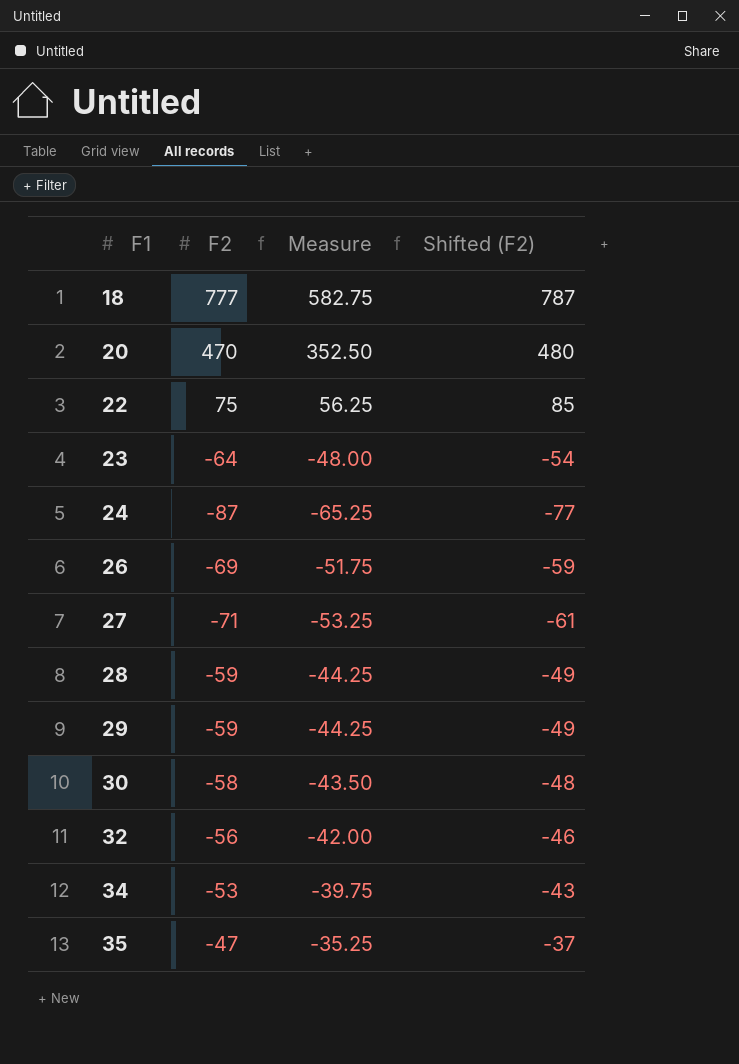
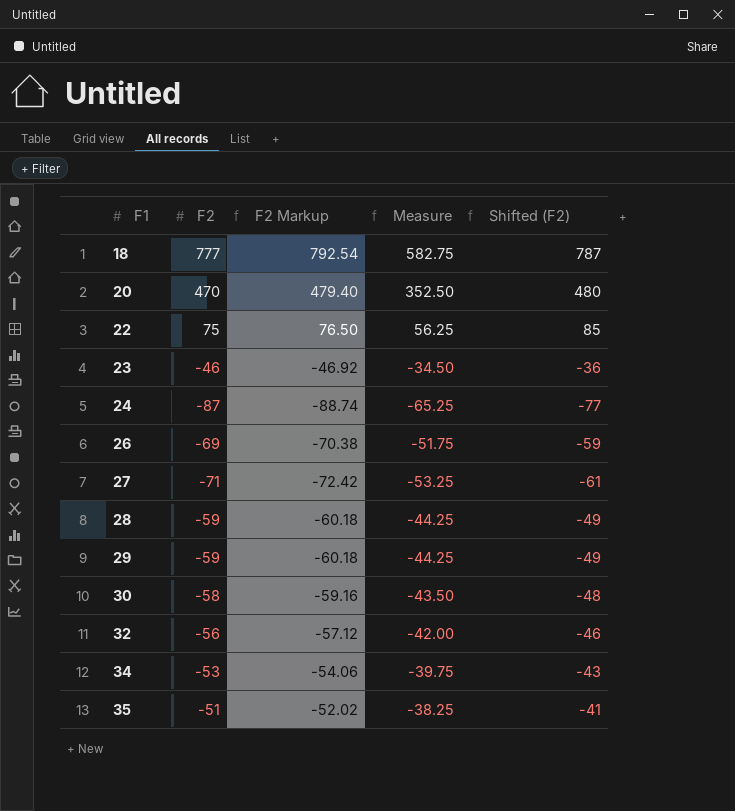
column F2 Markup | formula: none -> [F2] * 1.02
23 | F2: -64 -> -46
23 | Measure: -48.00 -> -34.50
23 | Shifted (F2): -54 -> -36
35 | F2: -47 -> -51
35 | Measure: -35.25 -> -38.25
35 | Shifted (F2): -37 -> -41

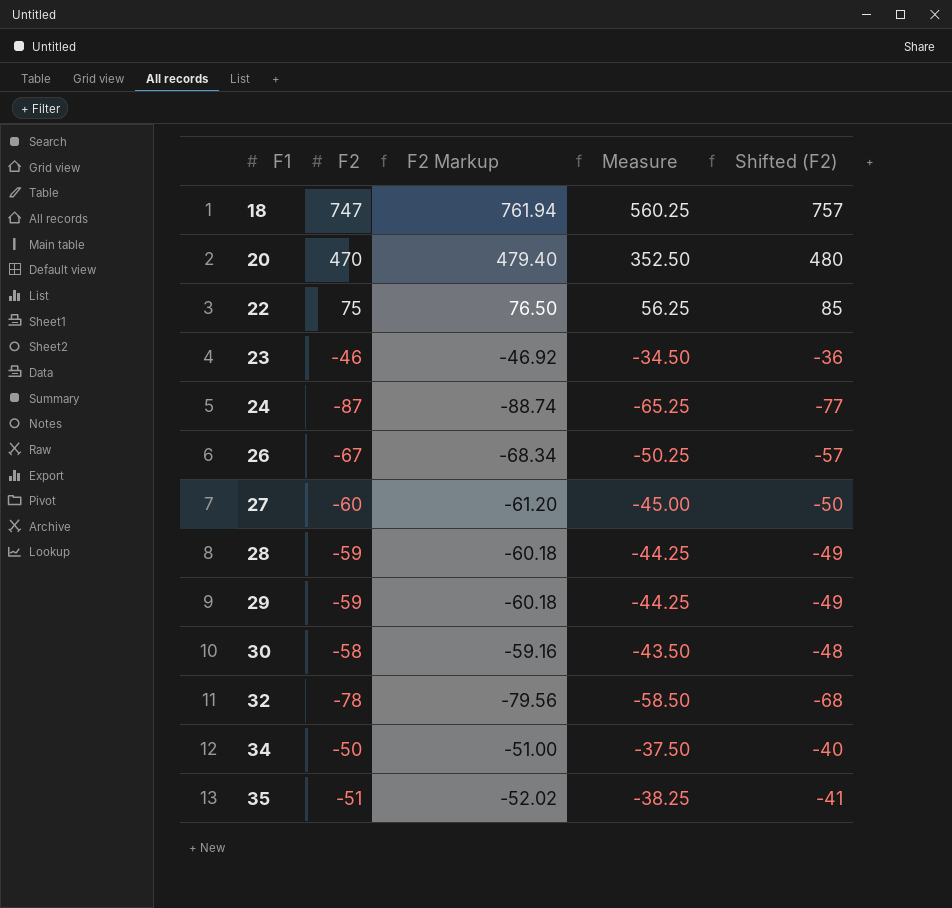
18 | F2: 777 -> 747
18 | F2 Markup: 792.54 -> 761.94
18 | Measure: 582.75 -> 560.25
18 | Shifted (F2): 787 -> 757
26 | F2: -69 -> -67
26 | F2 Markup: -70.38 -> -68.34
26 | Measure: -51.75 -> -50.25
26 | Shifted (F2): -59 -> -57
27 | F2: -71 -> -60
27 | F2 Markup: -72.42 -> -61.20
27 | Measure: -53.25 -> -45.00
27 | Shifted (F2): -61 -> -50
32 | F2: -56 -> -78
32 | F2 Markup: -57.12 -> -79.56
32 | Measure: -42.00 -> -58.50
32 | Shifted (F2): -46 -> -68
34 | F2: -53 -> -50
34 | F2 Markup: -54.06 -> -51.00
34 | Measure: -39.75 -> -37.50
34 | Shifted (F2): -43 -> -40

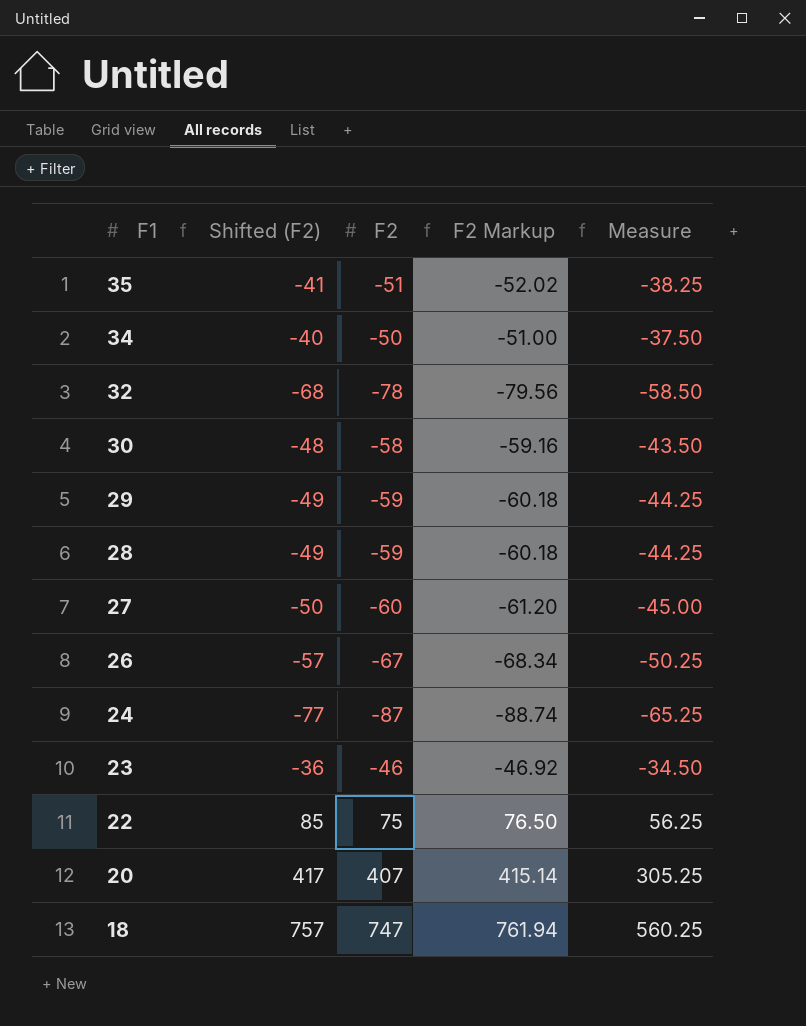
row order: F1 ascending -> F1 descending
column Shifted (F2) | position: 5 -> 2
20 | Shifted (F2): 480 -> 417
20 | F2: 470 -> 407
20 | F2 Markup: 479.40 -> 415.14
20 | Measure: 352.50 -> 305.25

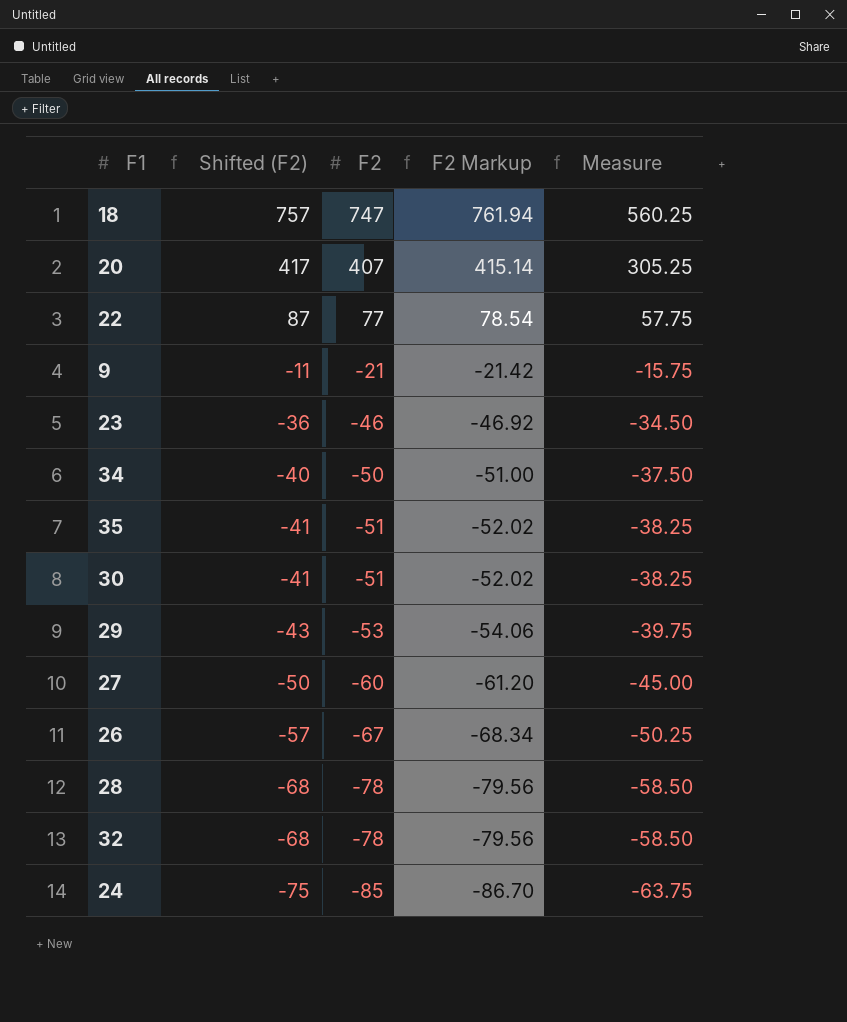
row order: F1 descending -> Shifted (F2) descending
22 | Shifted (F2): 85 -> 87
22 | F2: 75 -> 77
22 | F2 Markup: 76.50 -> 78.54
22 | Measure: 56.25 -> 57.75
row 9: none -> -11 | -21 | -21.42 | -15.75
30 | Shifted (F2): -48 -> -41
30 | F2: -58 -> -51
30 | F2 Markup: -59.16 -> -52.02
30 | Measure: -43.50 -> -38.25
29 | Shifted (F2): -49 -> -43
29 | F2: -59 -> -53
29 | F2 Markup: -60.18 -> -54.06
29 | Measure: -44.25 -> -39.75
28 | Shifted (F2): -49 -> -68
28 | F2: -59 -> -78
28 | F2 Markup: -60.18 -> -79.56
28 | Measure: -44.25 -> -58.50
24 | Shifted (F2): -77 -> -75
24 | F2: -87 -> -85
24 | F2 Markup: -88.74 -> -86.70
24 | Measure: -65.25 -> -63.75

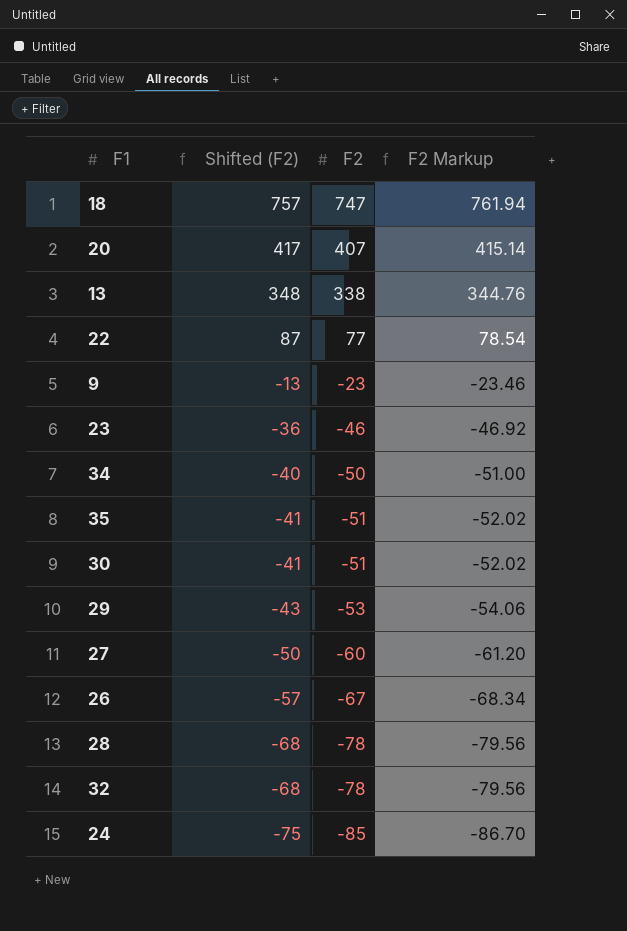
column Measure | formula: [F2] * 0.75 -> none
row 13: none -> 348 | 338 | 344.76
9 | Shifted (F2): -11 -> -13
9 | F2: -21 -> -23
9 | F2 Markup: -21.42 -> -23.46

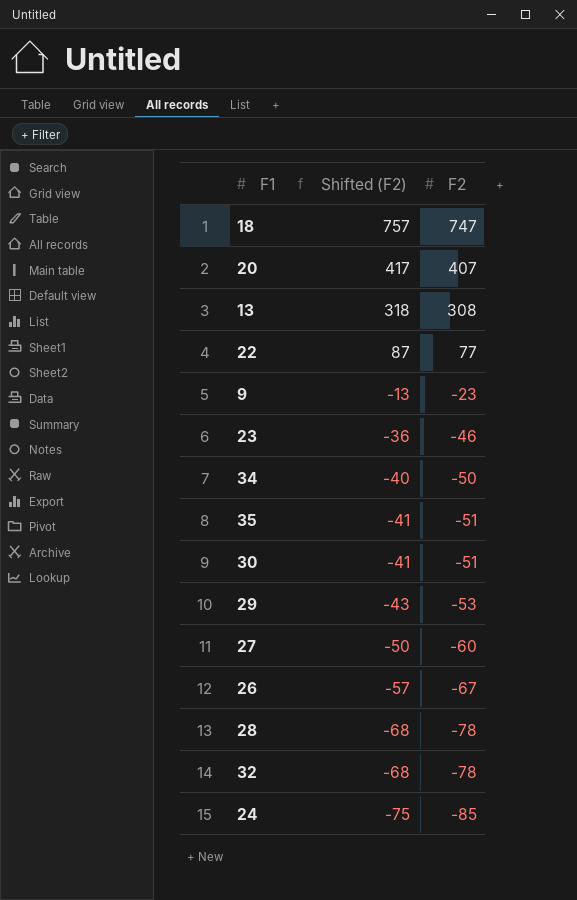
column F2 Markup | formula: [F2] * 1.02 -> none
13 | Shifted (F2): 348 -> 318
13 | F2: 338 -> 308

